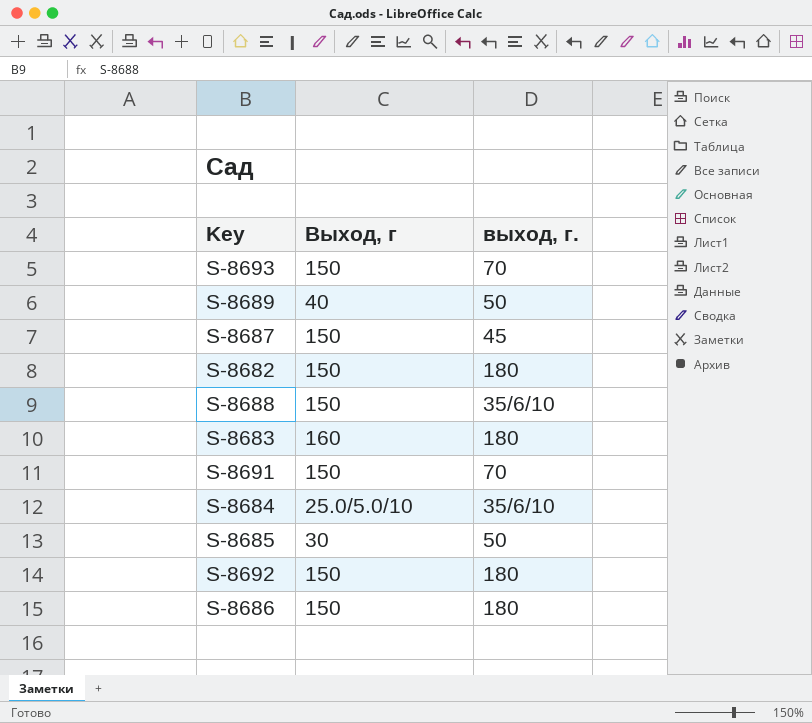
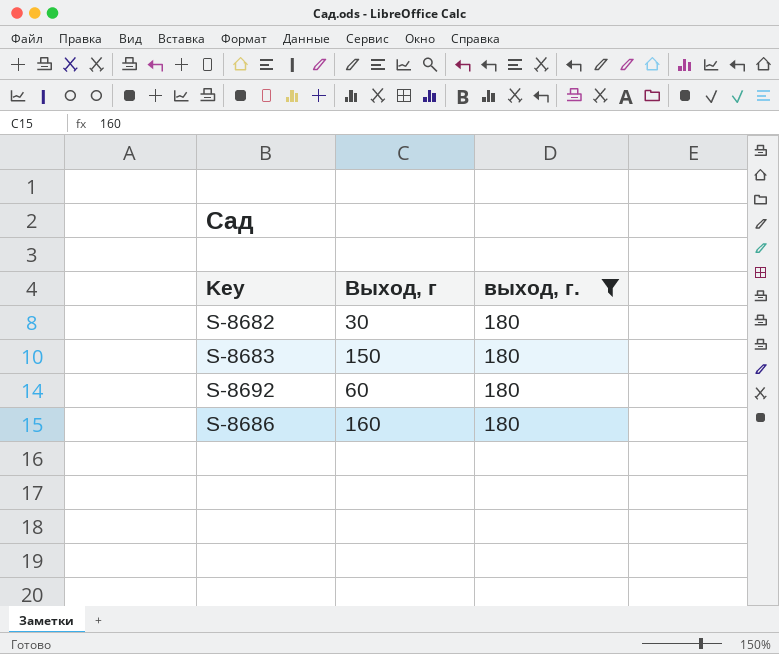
filter: none -> выход, г. = 180
S-8682 | Выход, г: 150 -> 30
S-8683 | Выход, г: 160 -> 150
S-8692 | Выход, г: 150 -> 60
S-8686 | Выход, г: 150 -> 160

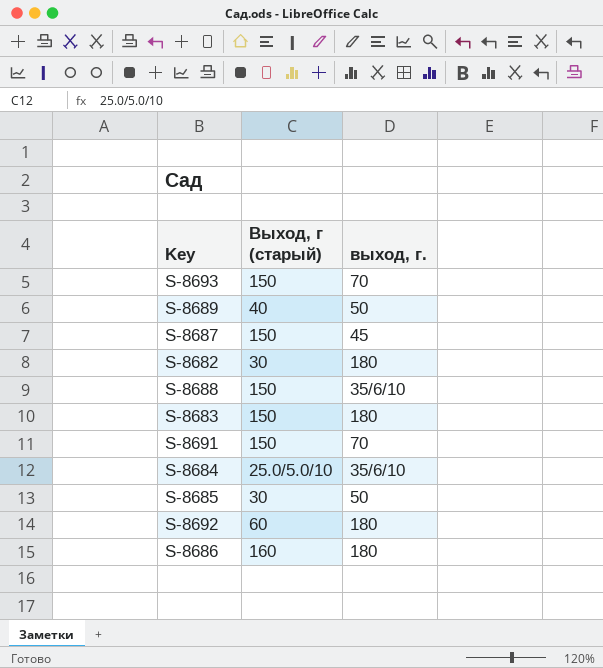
filter: выход, г. = 180 -> none
column name: Выход, г -> Выход, г (старый)

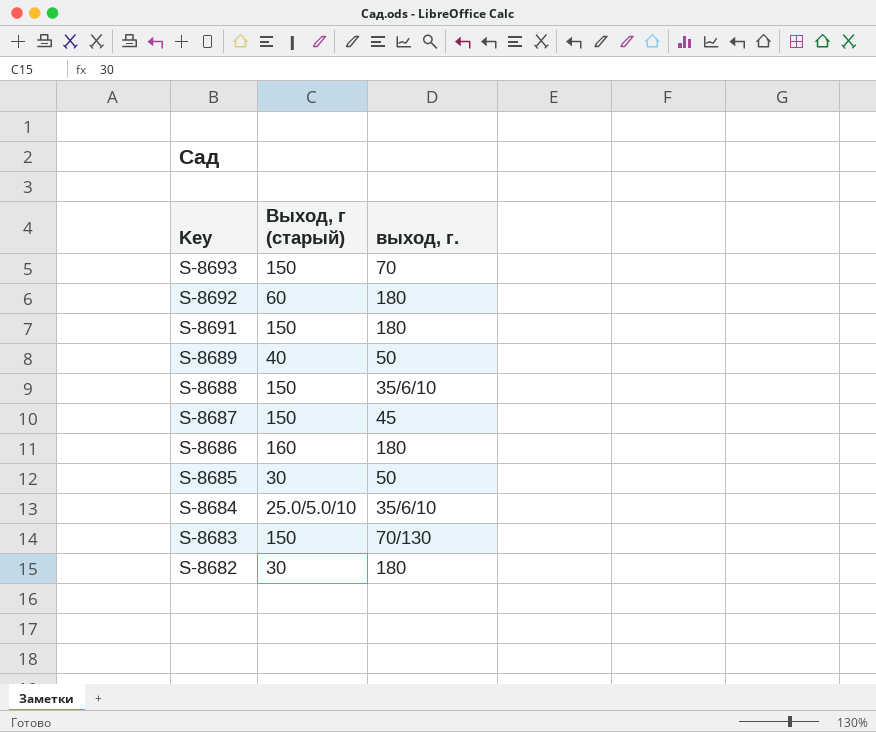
row order: none -> Key descending
S-8691 | выход, г.: 70 -> 180
S-8683 | выход, г.: 180 -> 70/130

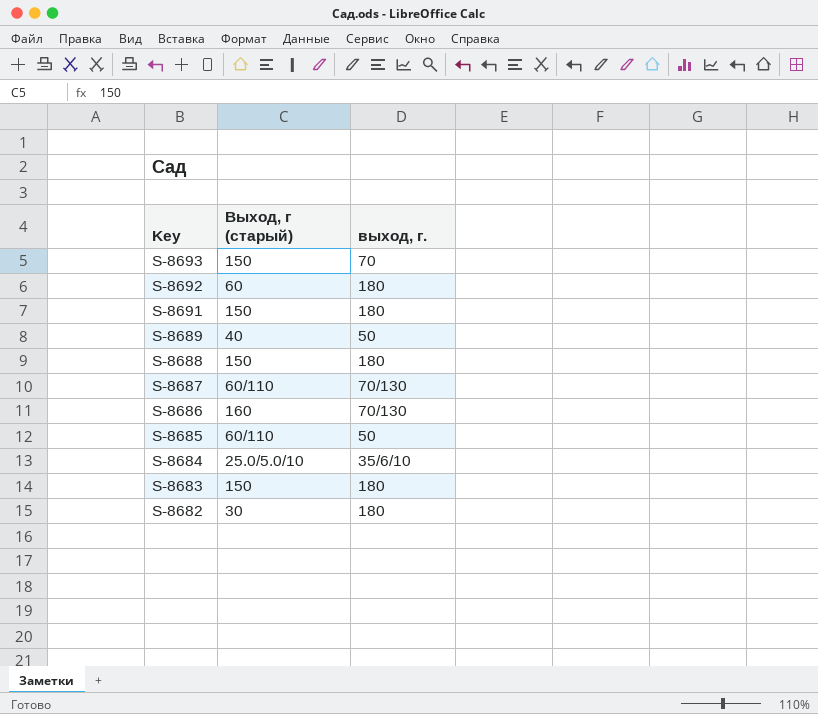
S-8688 | выход, г.: 35/6/10 -> 180
S-8687 | Выход, г (старый): 150 -> 60/110
S-8687 | выход, г.: 45 -> 70/130
S-8686 | выход, г.: 180 -> 70/130
S-8685 | Выход, г (старый): 30 -> 60/110
S-8683 | выход, г.: 70/130 -> 180

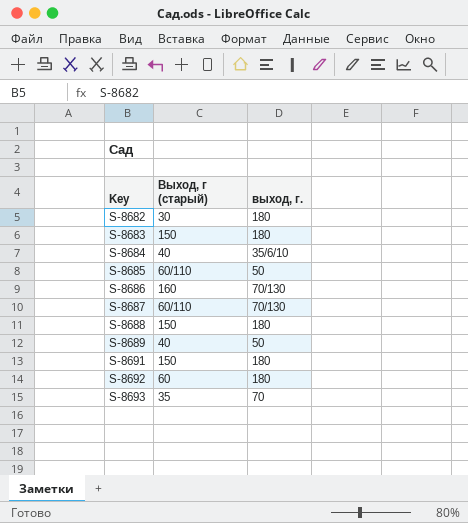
row order: Key descending -> Key ascending
S-8684 | Выход, г (старый): 25.0/5.0/10 -> 40
S-8693 | Выход, г (старый): 150 -> 35

